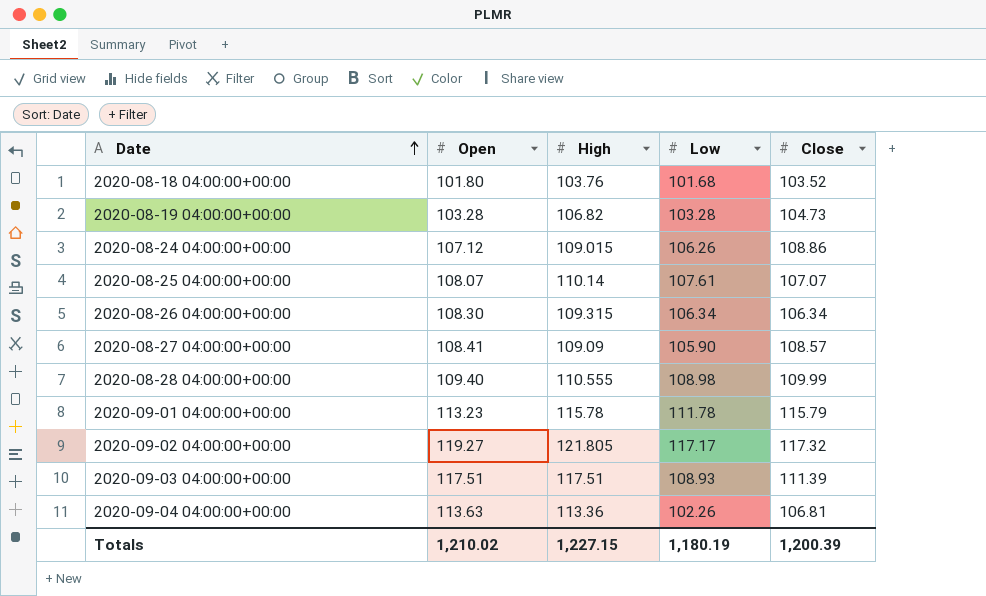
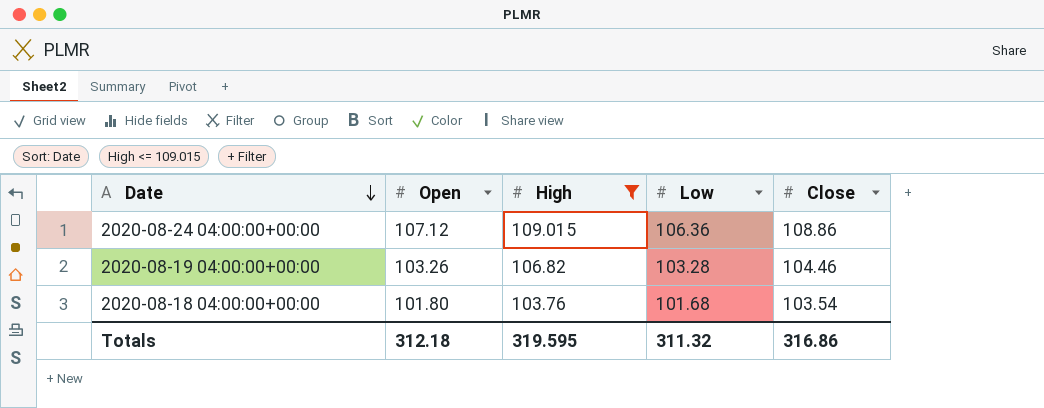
filter: none -> High <= 109.015
row order: Date ascending -> Date descending
2020-08-24 04:00:00+00:00 | Low: 106.26 -> 106.36
2020-08-19 04:00:00+00:00 | Open: 103.28 -> 103.26
2020-08-19 04:00:00+00:00 | Close: 104.73 -> 104.46
2020-08-18 04:00:00+00:00 | Close: 103.52 -> 103.54
Totals | Open: 1,210.02 -> 312.18
Totals | High: 1,227.15 -> 319.595
Totals | Low: 1,180.19 -> 311.32
Totals | Close: 1,200.39 -> 316.86

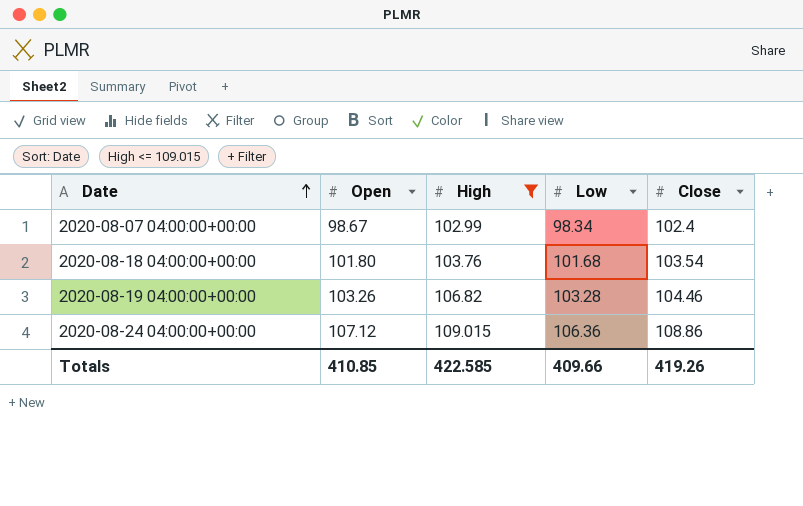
row order: Date descending -> Date ascending
row 2020-08-07 04:00:00+00:00: none -> 98.67 | 102.99 | 98.34 | 102.4
Totals | Open: 312.18 -> 410.85
Totals | High: 319.595 -> 422.585
Totals | Low: 311.32 -> 409.66
Totals | Close: 316.86 -> 419.26

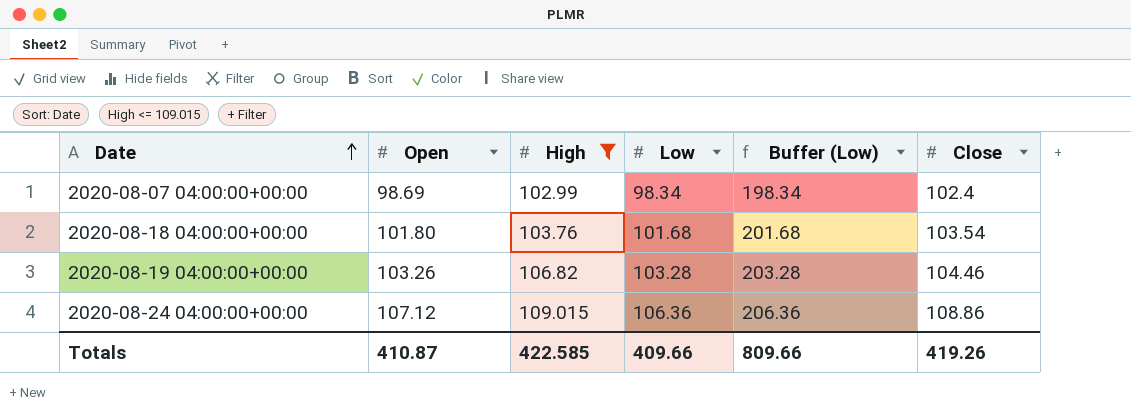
column Buffer (Low) | formula: none -> [Low] + 100
2020-08-07 04:00:00+00:00 | Open: 98.67 -> 98.69
Totals | Open: 410.85 -> 410.87

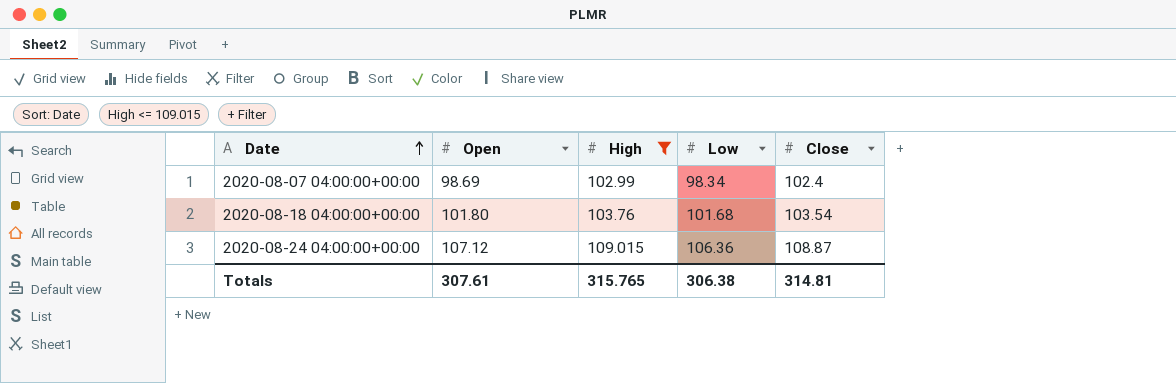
column Buffer (Low) | formula: [Low] + 100 -> none
row 2020-08-19 04:00:00+00:00: 103.26 | 106.82 | 103.28 | 203.28 | 104.46 -> none
2020-08-24 04:00:00+00:00 | Close: 108.86 -> 108.87
Totals | Open: 410.87 -> 307.61
Totals | High: 422.585 -> 315.765
Totals | Low: 409.66 -> 306.38
Totals | Close: 419.26 -> 314.81

